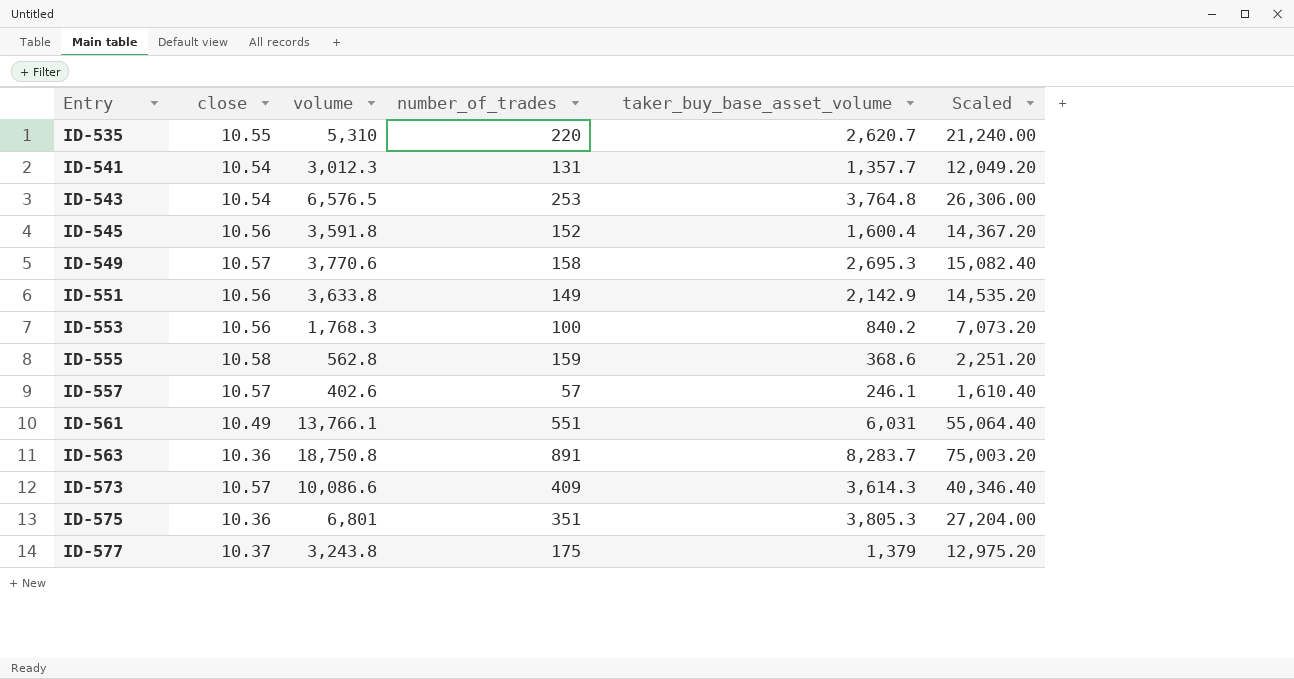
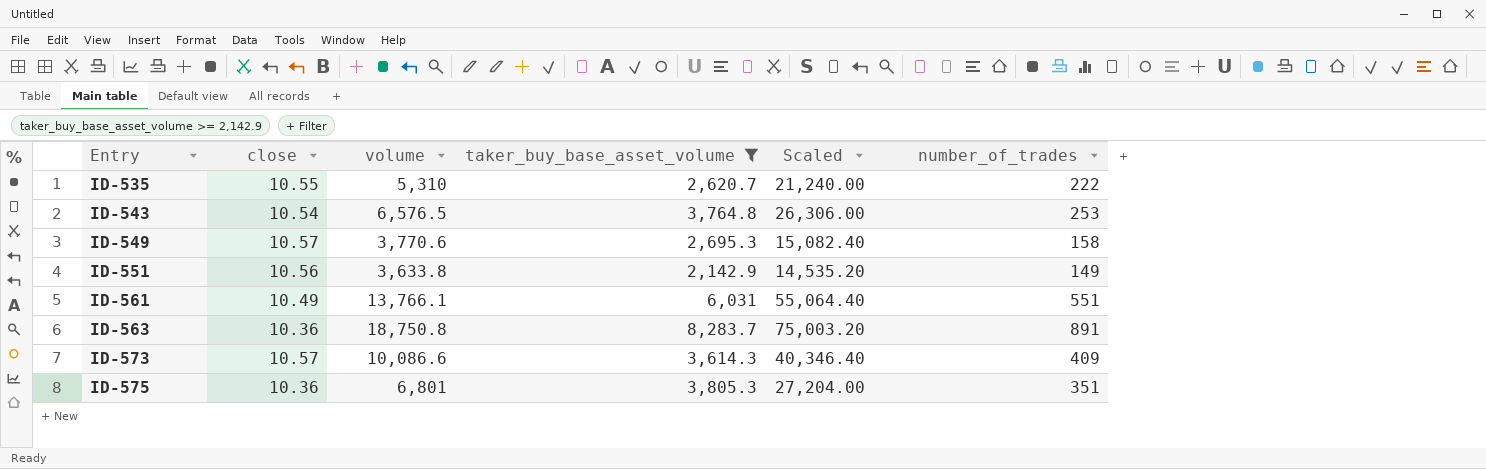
filter: none -> taker_buy_base_asset_volume >= 2,142.9
column number_of_trades | position: 4 -> 6
ID-535 | number_of_trades: 220 -> 222

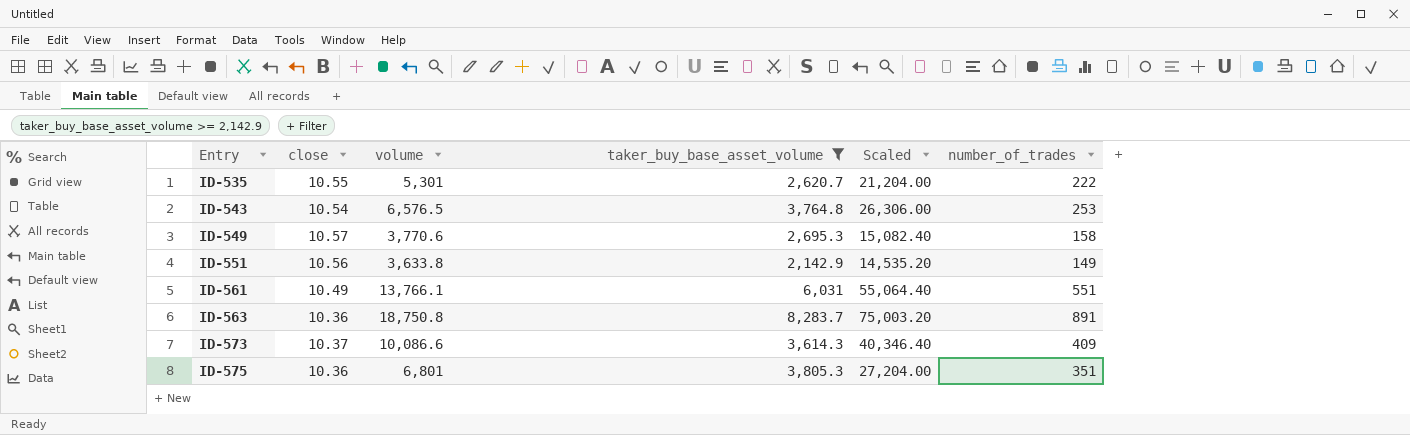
ID-535 | volume: 5,310 -> 5,301
ID-535 | Scaled: 21,240.00 -> 21,204.00
ID-573 | close: 10.57 -> 10.37

